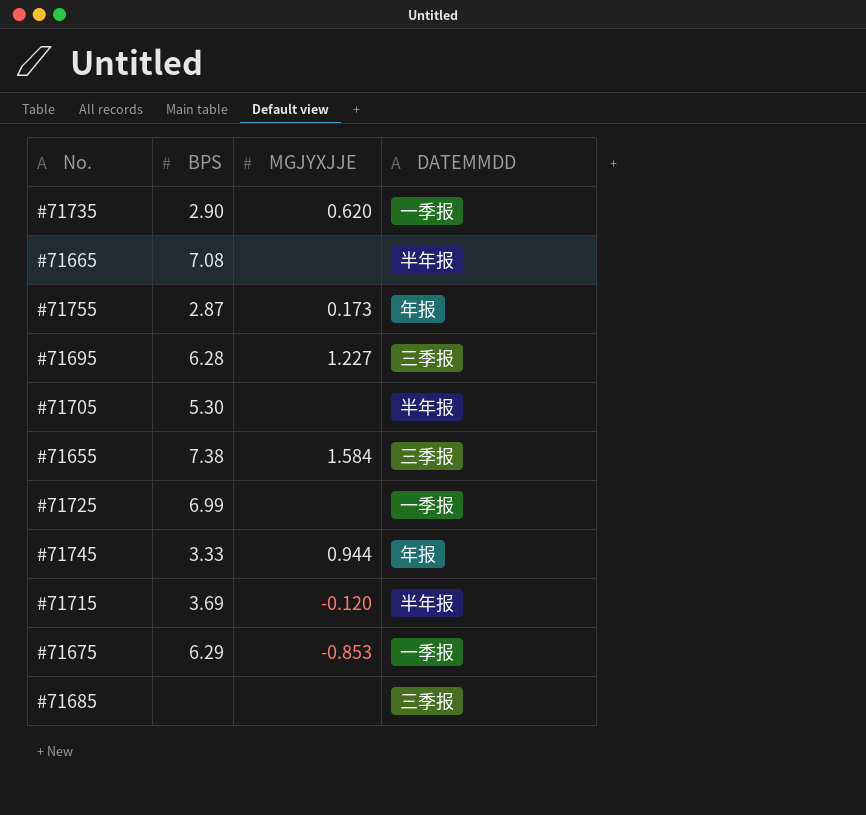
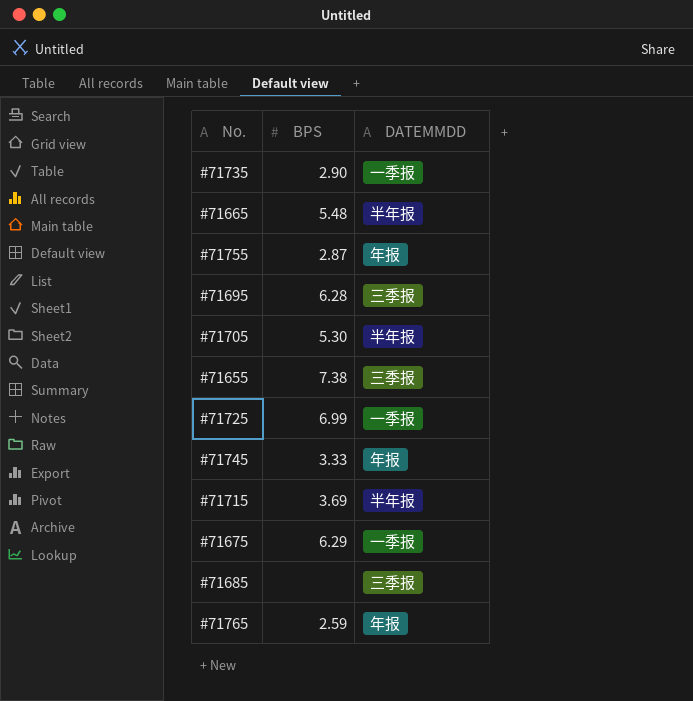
column MGJYXJJE | position: 3 -> none
#71665 | BPS: 7.08 -> 5.48
row #71765: none -> 2.59 | 年报

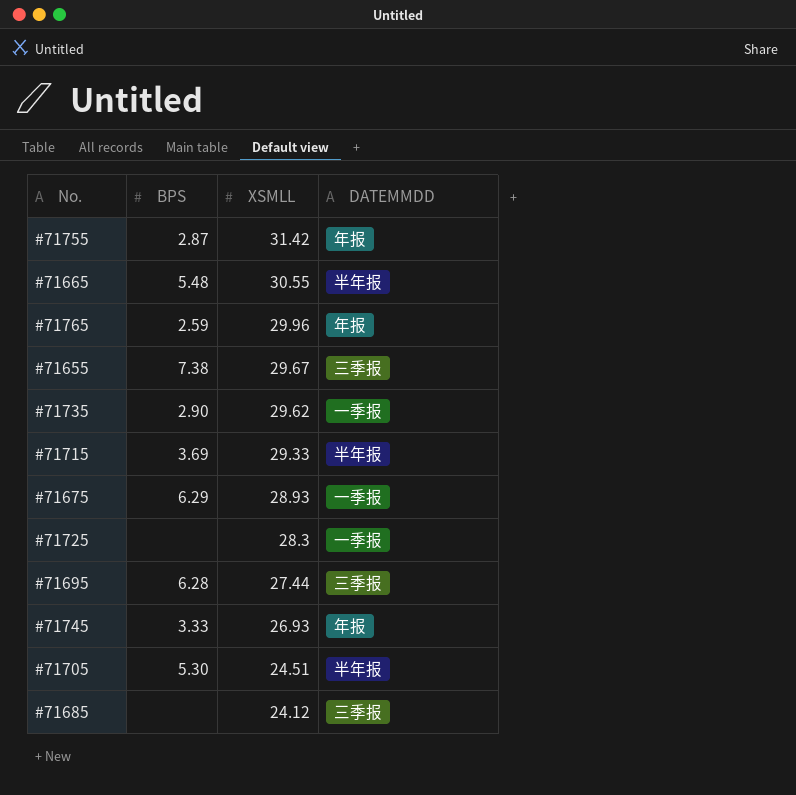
row order: none -> XSMLL descending
column XSMLL | position: none -> 3
#71725 | BPS: 6.99 -> none

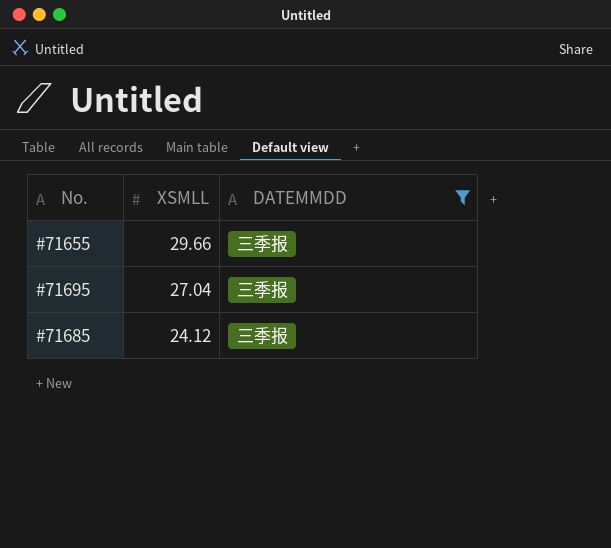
filter: none -> DATEMMDD = 三季报
column BPS | position: 2 -> none
#71655 | XSMLL: 29.67 -> 29.66
#71695 | XSMLL: 27.44 -> 27.04

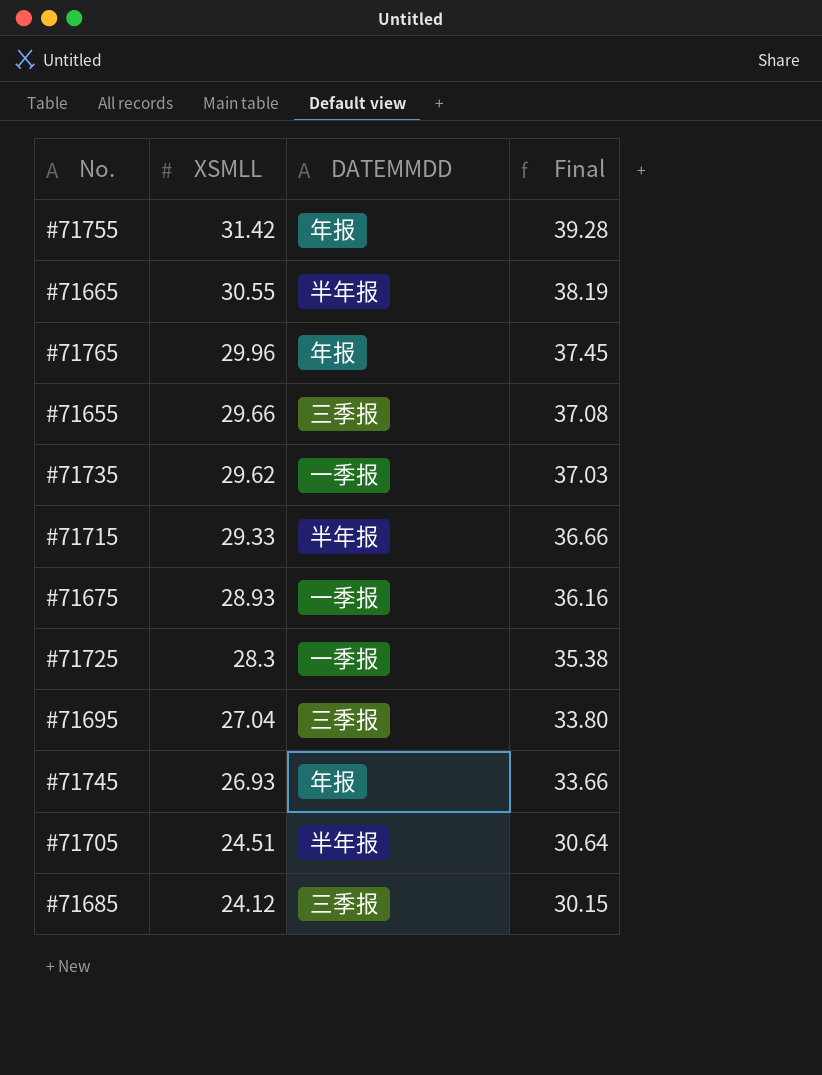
filter: DATEMMDD = 三季报 -> none
column Final | formula: none -> [XSMLL] * 1.25

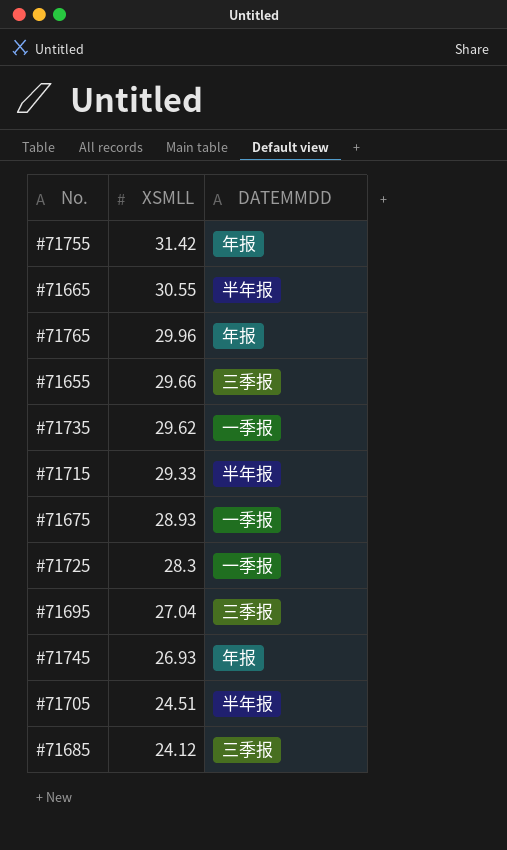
column Final | formula: [XSMLL] * 1.25 -> none

